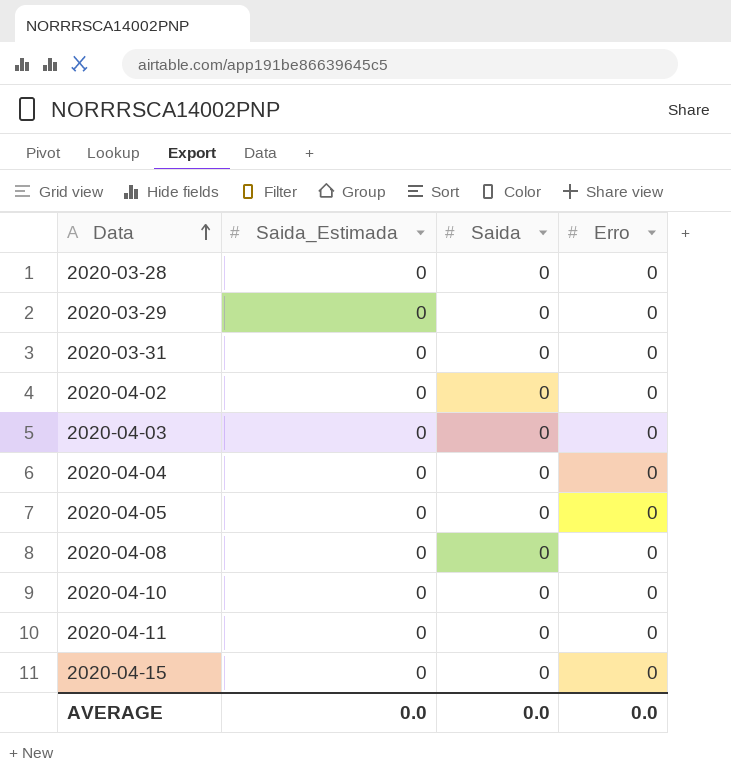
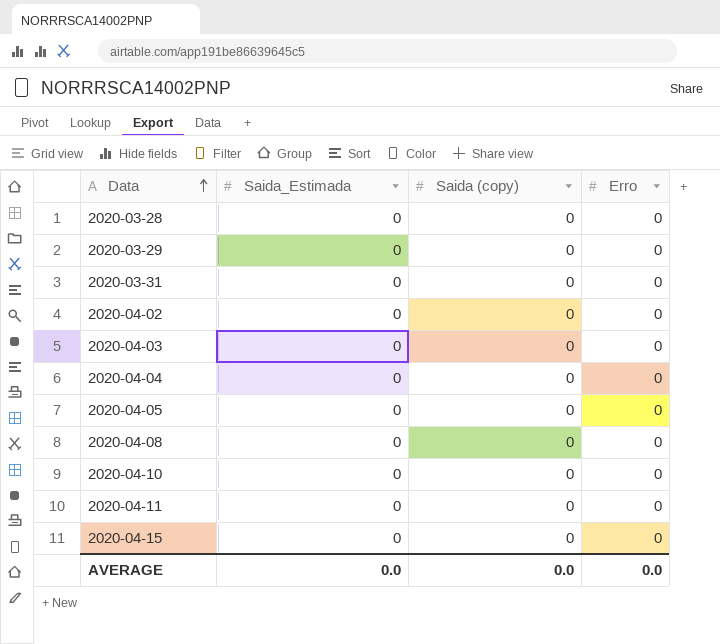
column name: Saida -> Saida (copy)

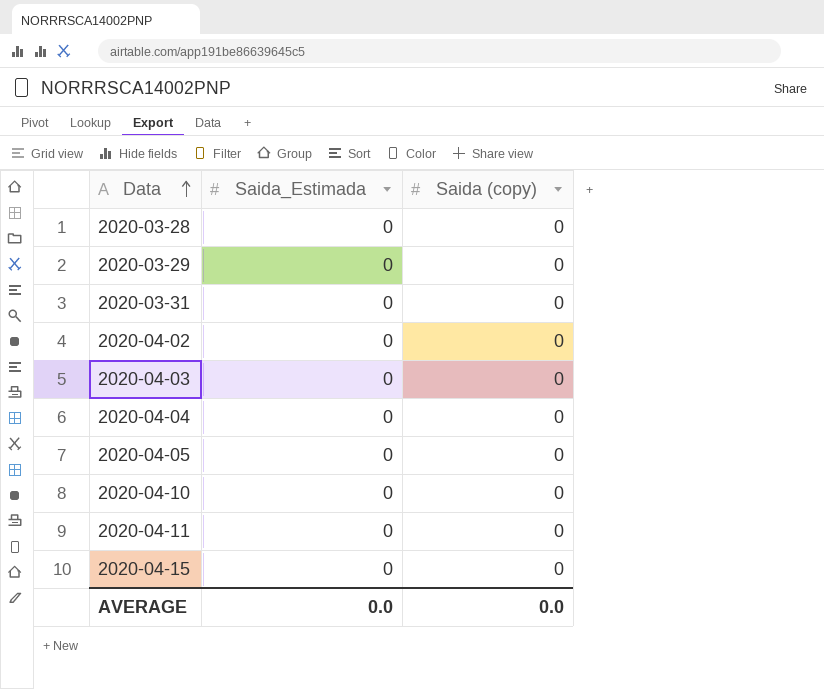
column Erro | position: 4 -> none
row 2020-04-08: 0 | 0 | 0 -> none

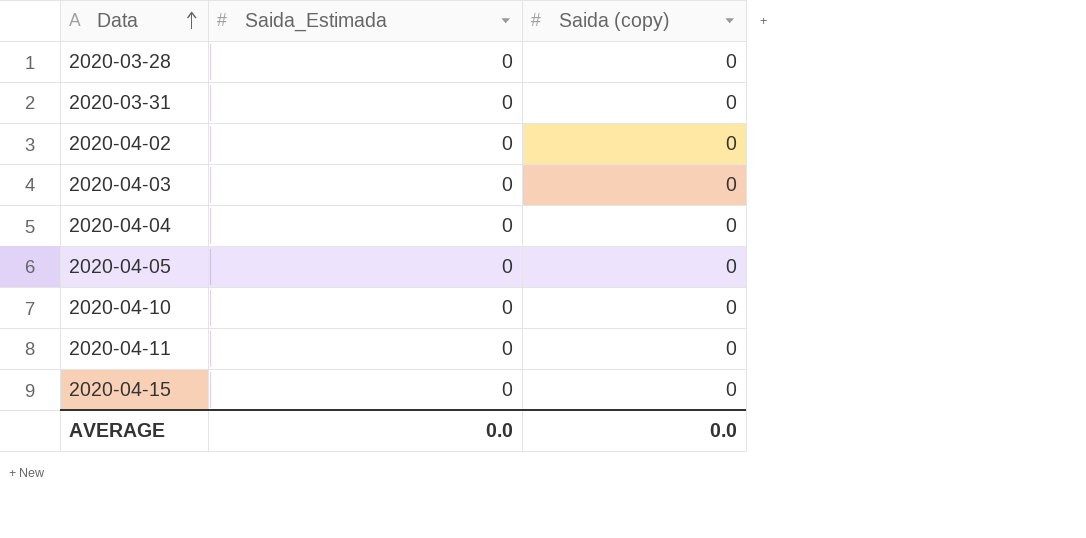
row 2020-03-29: 0 | 0 -> none

